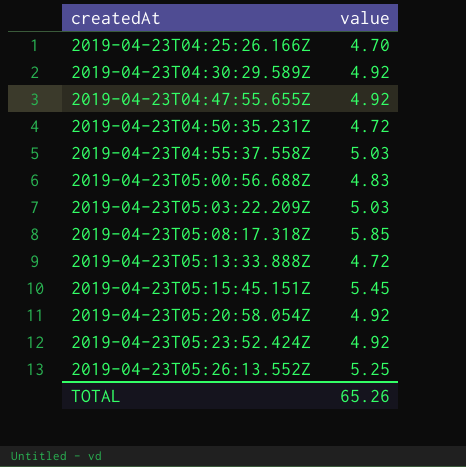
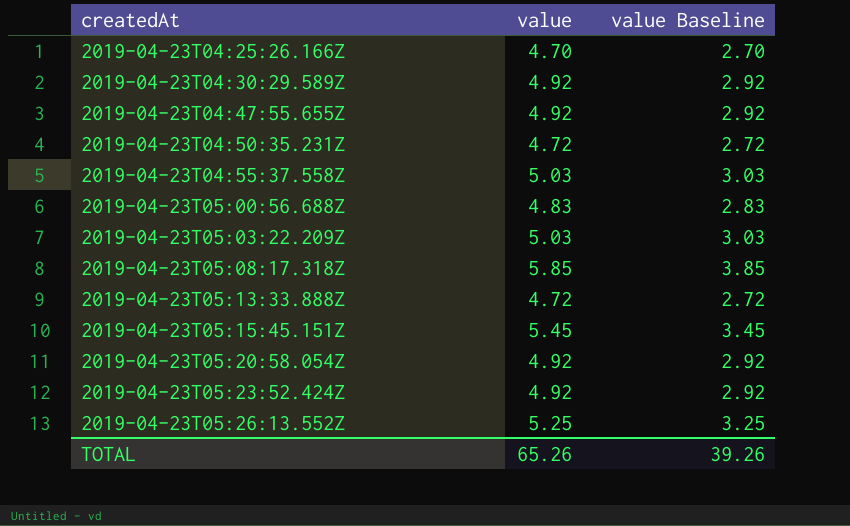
column value Baseline | formula: none -> [value] - 2

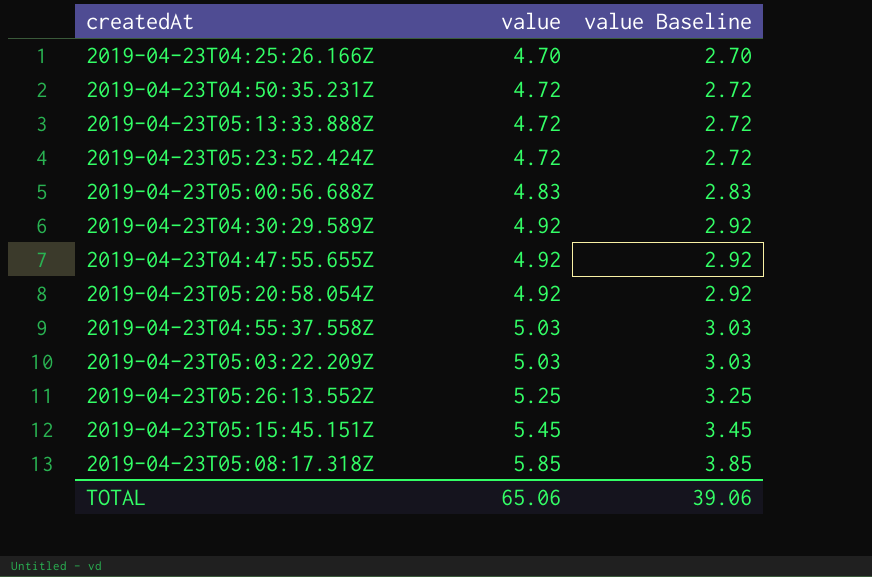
row order: createdAt ascending -> value ascending
2019-04-23T05:23:52.424Z | value: 4.92 -> 4.72
2019-04-23T05:23:52.424Z | value Baseline: 2.92 -> 2.72
TOTAL | value: 65.26 -> 65.06
TOTAL | value Baseline: 39.26 -> 39.06

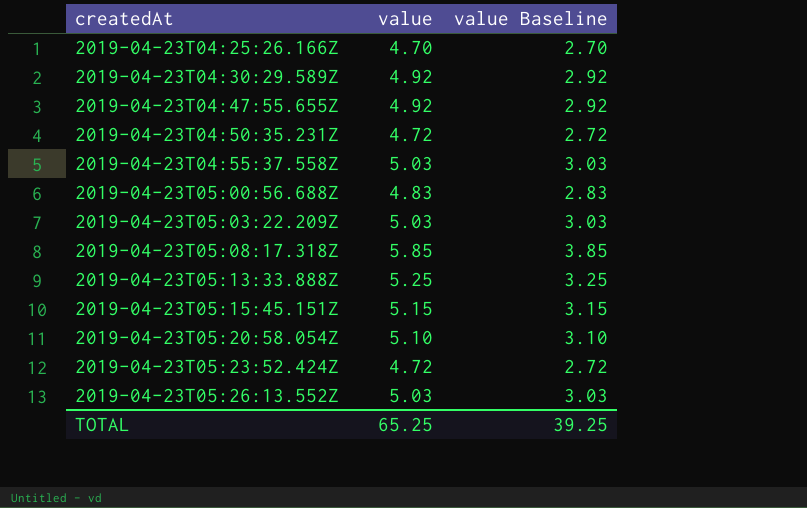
row order: value ascending -> createdAt ascending
2019-04-23T05:13:33.888Z | value: 4.72 -> 5.25
2019-04-23T05:13:33.888Z | value Baseline: 2.72 -> 3.25
2019-04-23T05:15:45.151Z | value: 5.45 -> 5.15
2019-04-23T05:15:45.151Z | value Baseline: 3.45 -> 3.15
2019-04-23T05:20:58.054Z | value: 4.92 -> 5.10
2019-04-23T05:20:58.054Z | value Baseline: 2.92 -> 3.10
2019-04-23T05:26:13.552Z | value: 5.25 -> 5.03
2019-04-23T05:26:13.552Z | value Baseline: 3.25 -> 3.03
TOTAL | value: 65.06 -> 65.25
TOTAL | value Baseline: 39.06 -> 39.25

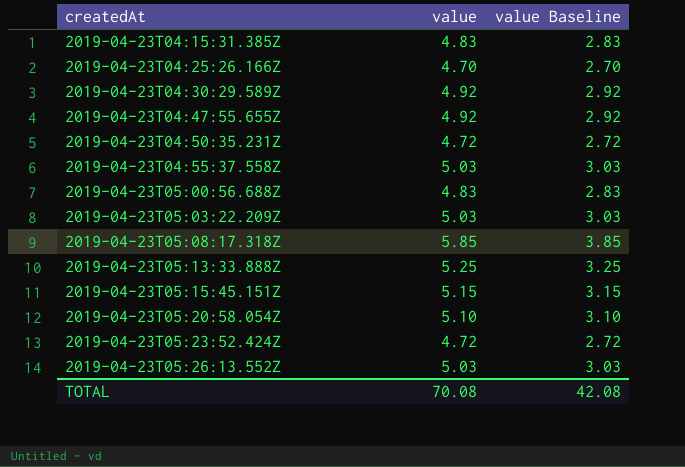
row 2019-04-23T04:15:31.385Z: none -> 4.83 | 2.83
TOTAL | value: 65.25 -> 70.08
TOTAL | value Baseline: 39.25 -> 42.08

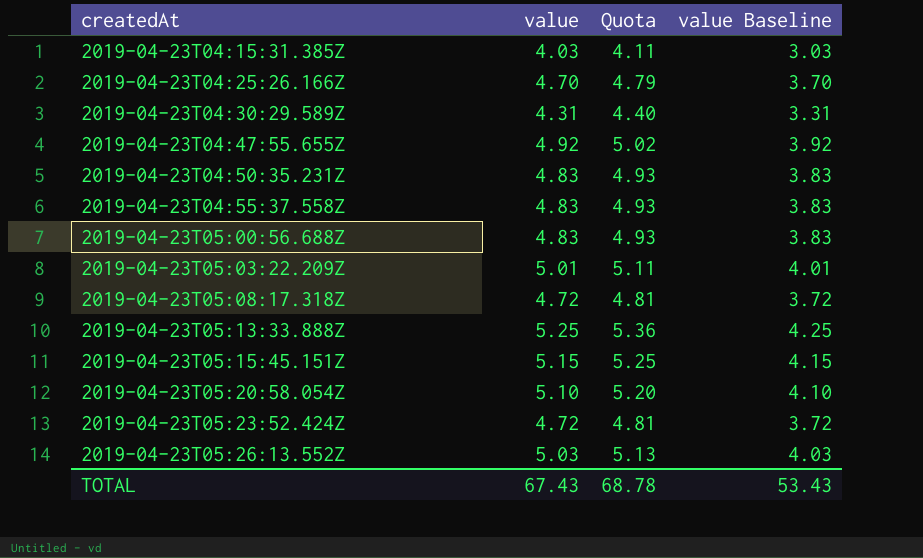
column Quota | formula: none -> [value] * 1.02
column value Baseline | formula: [value] - 2 -> [value] - 1
2019-04-23T04:15:31.385Z | value: 4.83 -> 4.03
2019-04-23T04:30:29.589Z | value: 4.92 -> 4.31
2019-04-23T04:50:35.231Z | value: 4.72 -> 4.83
2019-04-23T04:55:37.558Z | value: 5.03 -> 4.83
2019-04-23T05:03:22.209Z | value: 5.03 -> 5.01
2019-04-23T05:08:17.318Z | value: 5.85 -> 4.72
TOTAL | value: 70.08 -> 67.43
TOTAL | value Baseline: 42.08 -> 53.43

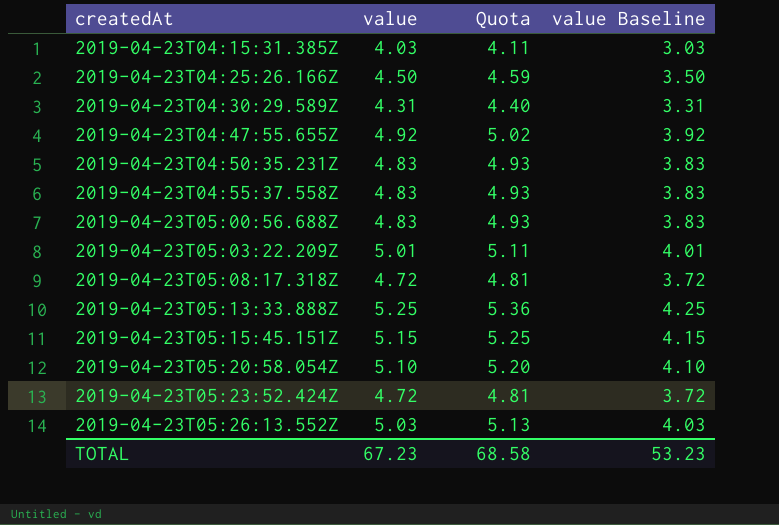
2019-04-23T04:25:26.166Z | value: 4.70 -> 4.50
2019-04-23T04:25:26.166Z | Quota: 4.79 -> 4.59
2019-04-23T04:25:26.166Z | value Baseline: 3.70 -> 3.50
TOTAL | value: 67.43 -> 67.23
TOTAL | Quota: 68.78 -> 68.58
TOTAL | value Baseline: 53.43 -> 53.23

